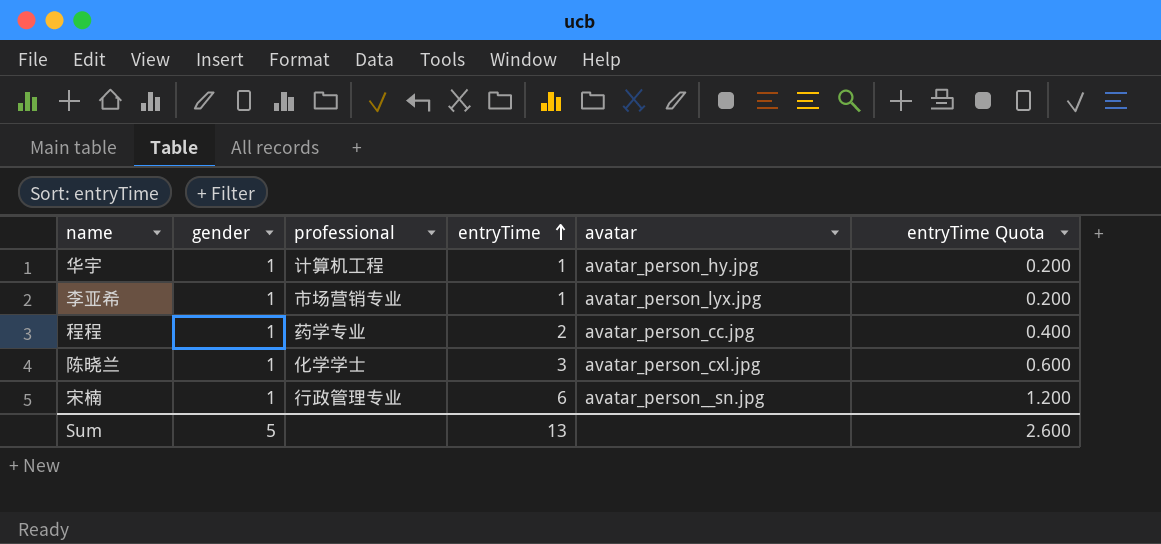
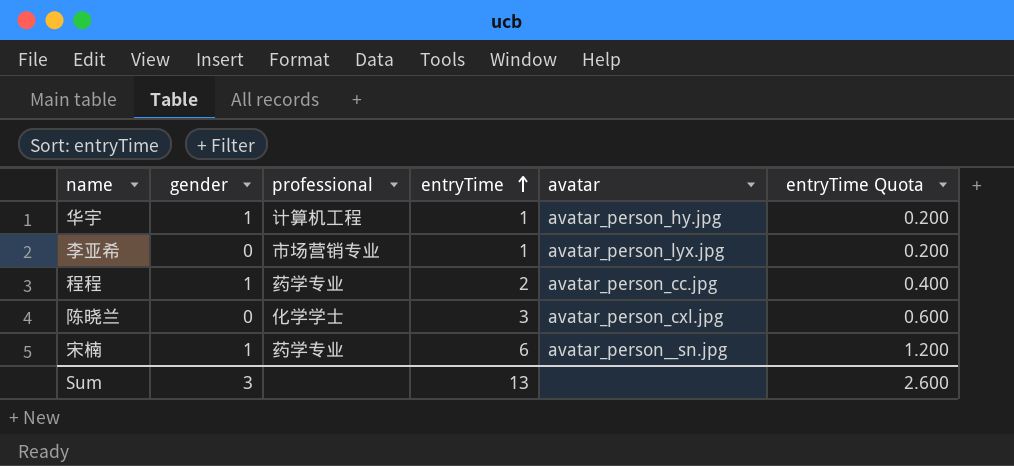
李亚希 | gender: 1 -> 0
陈晓兰 | gender: 1 -> 0
宋楠 | professional: 行政管理专业 -> 药学专业
Sum | gender: 5 -> 3

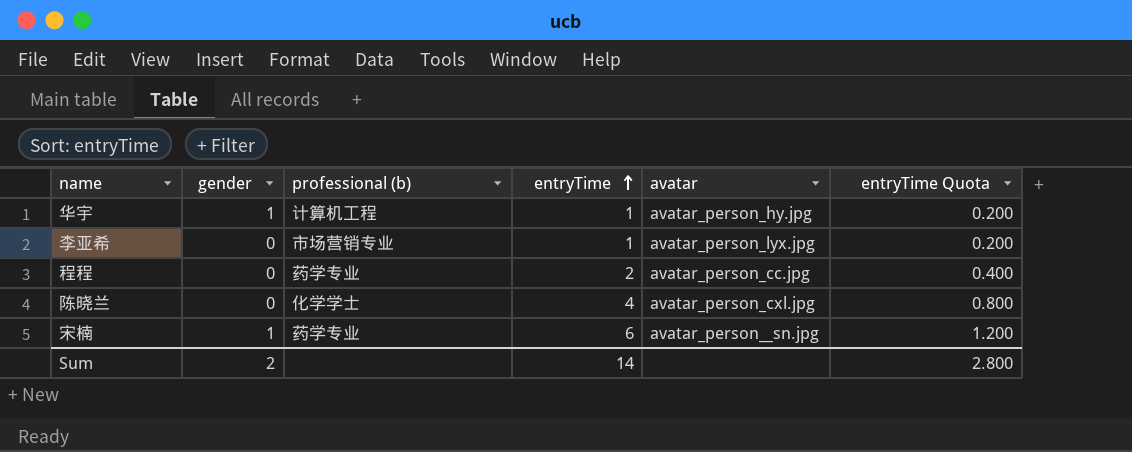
column name: professional -> professional (b)
程程 | gender: 1 -> 0
陈晓兰 | entryTime: 3 -> 4
陈晓兰 | entryTime Quota: 0.600 -> 0.800
Sum | gender: 3 -> 2
Sum | entryTime: 13 -> 14
Sum | entryTime Quota: 2.600 -> 2.800

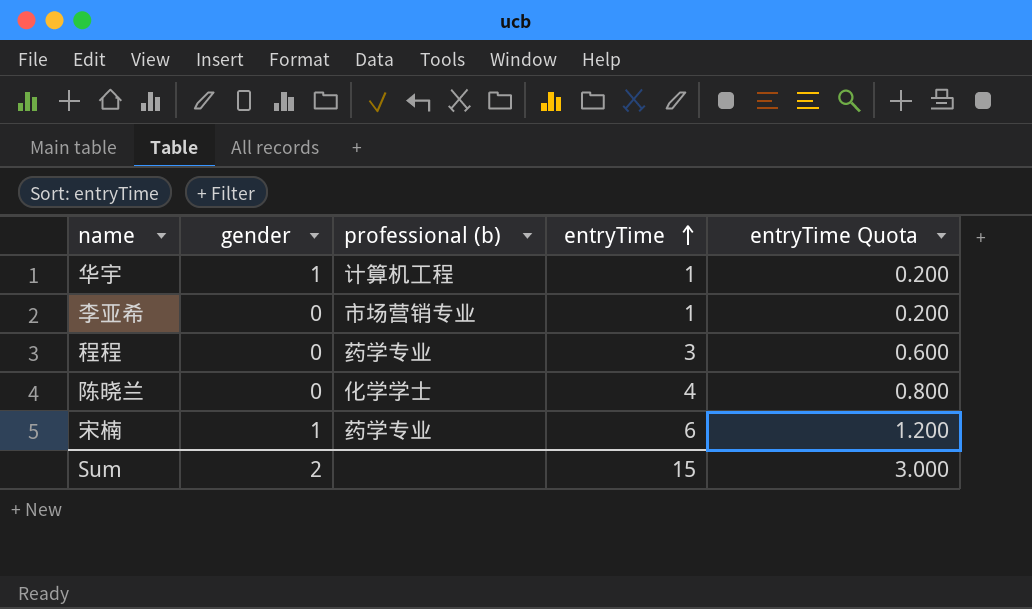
column avatar | position: 5 -> none
程程 | entryTime: 2 -> 3
程程 | entryTime Quota: 0.400 -> 0.600
Sum | entryTime: 14 -> 15
Sum | entryTime Quota: 2.800 -> 3.000

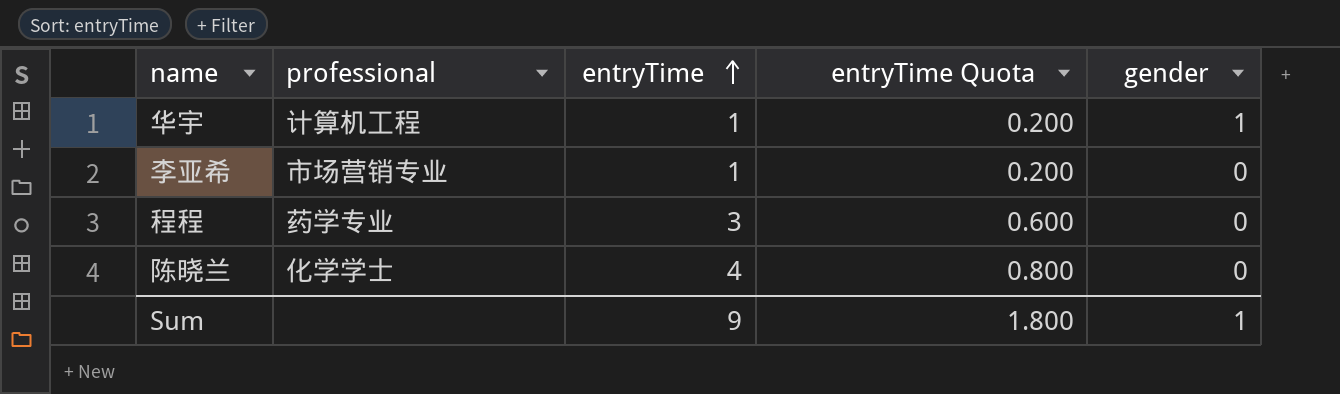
column name: professional (b) -> professional
column gender | position: 2 -> 5
row 宋楠: 1 | 药学专业 | 6 | 1.200 -> none
Sum | entryTime: 15 -> 9
Sum | entryTime Quota: 3.000 -> 1.800
Sum | gender: 2 -> 1

